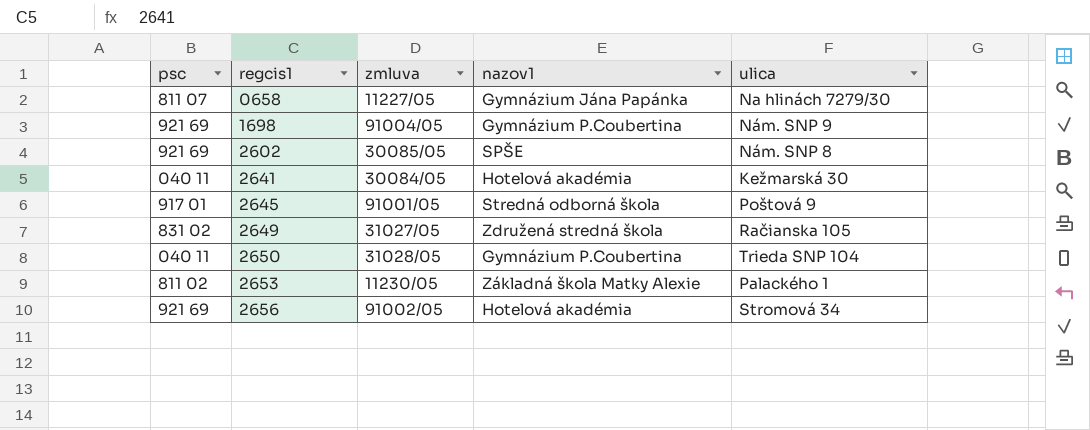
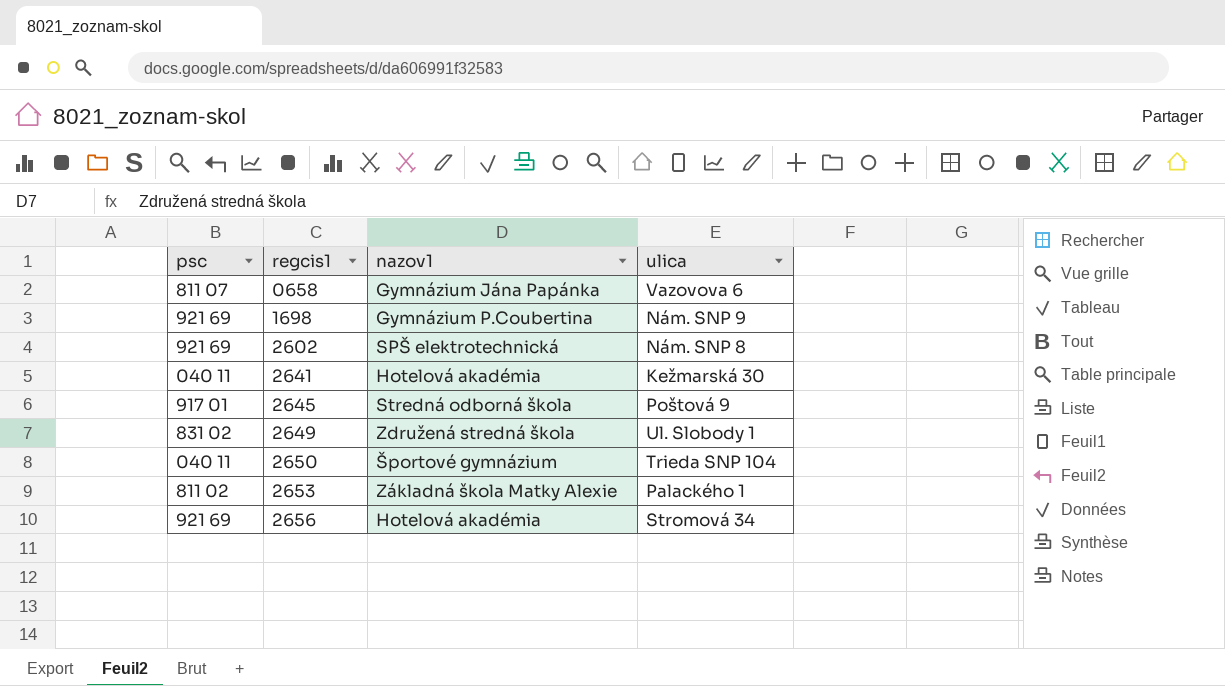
column zmluva | position: 3 -> none
0658 | ulica: Na hlinách 7279/30 -> Vazovova 6
2602 | nazov1: SPŠE -> SPŠ elektrotechnická
2649 | ulica: Račianska 105 -> Ul. Slobody 1
2650 | nazov1: Gymnázium P.Coubertina -> Športové gymnázium

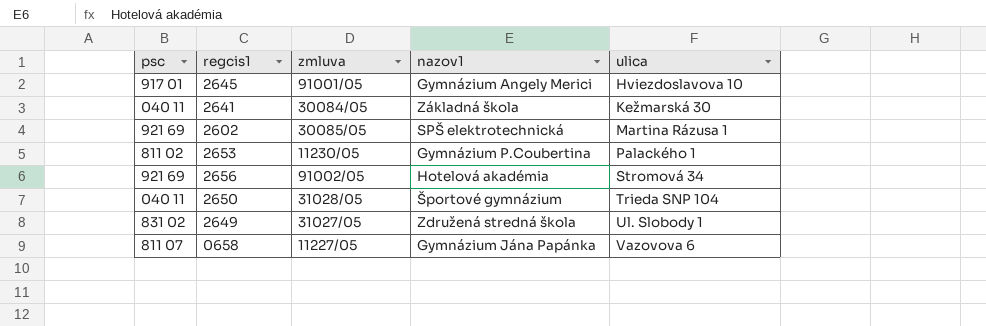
row order: regcis1 ascending -> ulica ascending
column zmluva | position: none -> 3
row 1698: 921 69 | Gymnázium P.Coubertina | Nám. SNP 9 -> none
2645 | nazov1: Stredná odborná škola -> Gymnázium Angely Merici
2645 | ulica: Poštová 9 -> Hviezdoslavova 10
2641 | nazov1: Hotelová akadémia -> Základná škola
2602 | ulica: Nám. SNP 8 -> Martina Rázusa 1
2653 | nazov1: Základná škola Matky Alexie -> Gymnázium P.Coubertina

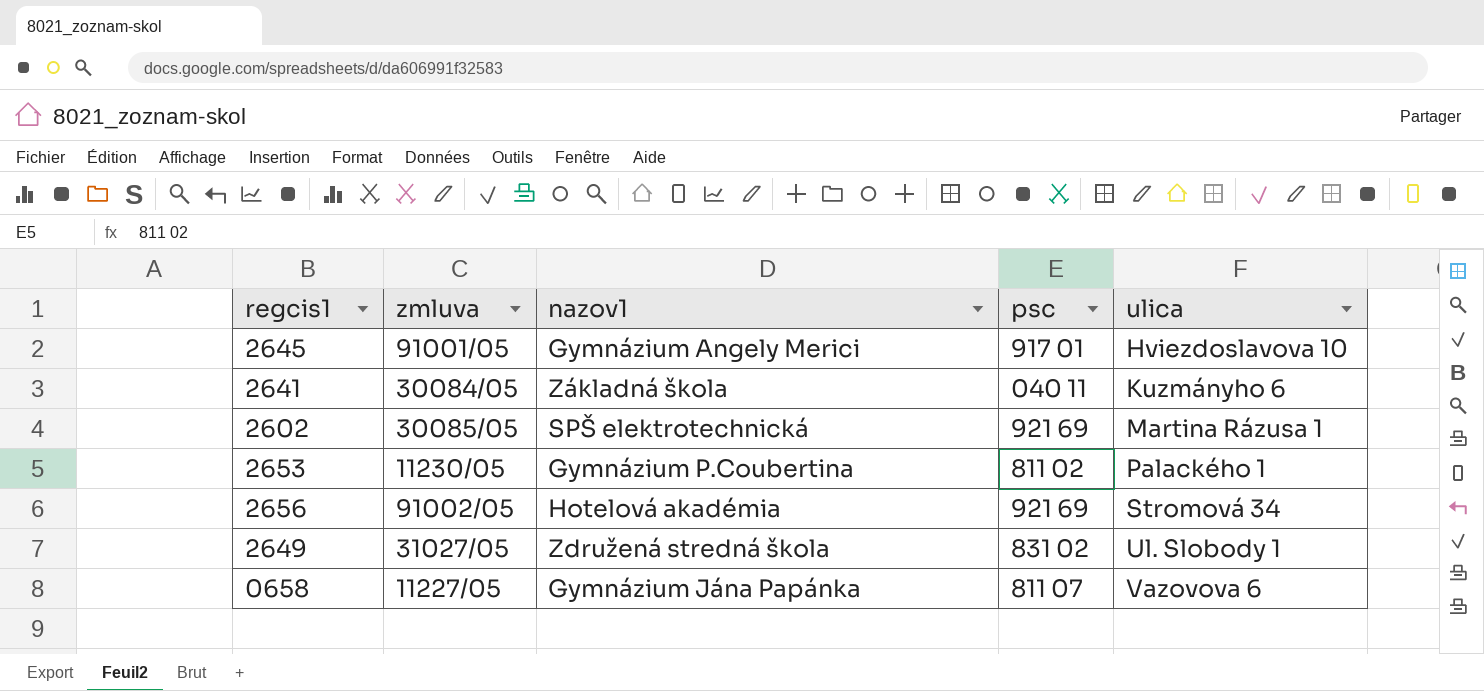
column psc | position: 1 -> 4
row 2650: 040 11 | 31028/05 | Športové gymnázium | Trieda SNP 104 -> none
2641 | ulica: Kežmarská 30 -> Kuzmányho 6

